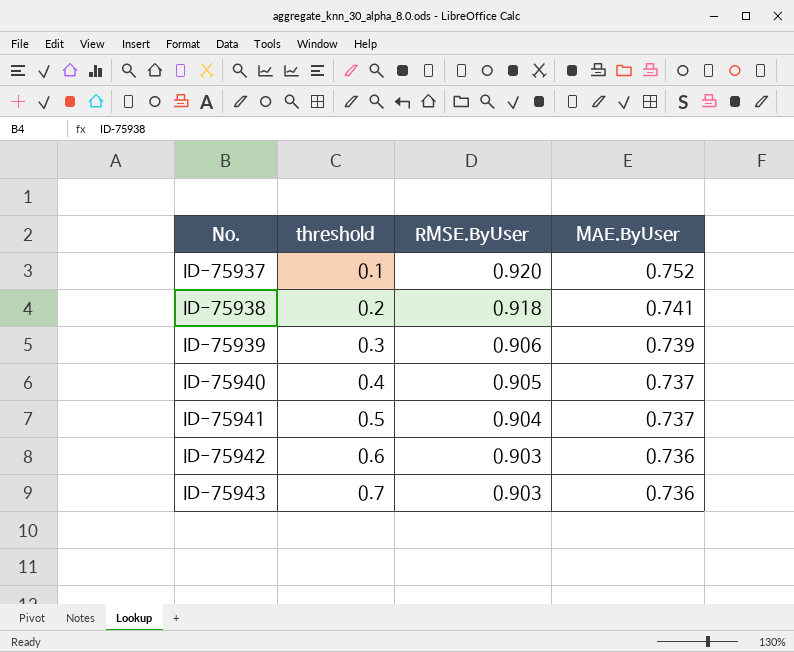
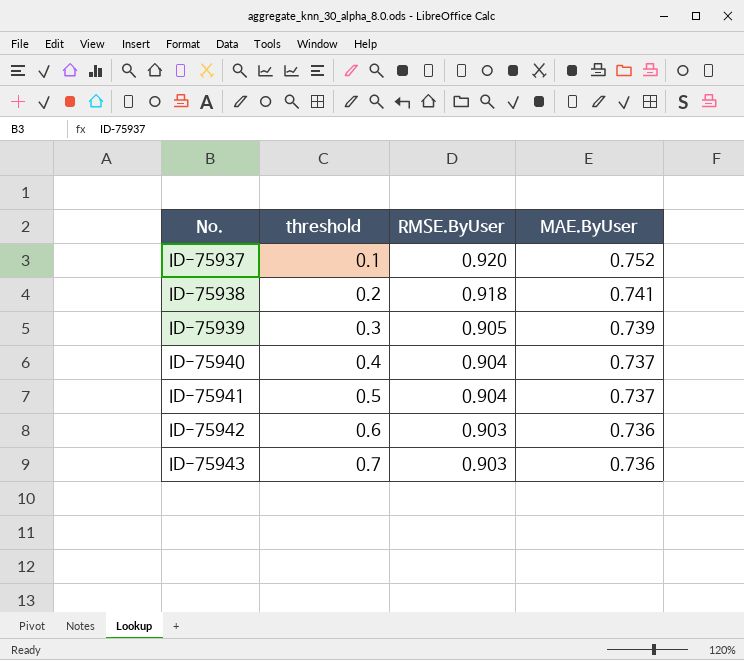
ID-75939 | RMSE.ByUser: 0.906 -> 0.905
ID-75940 | RMSE.ByUser: 0.905 -> 0.904

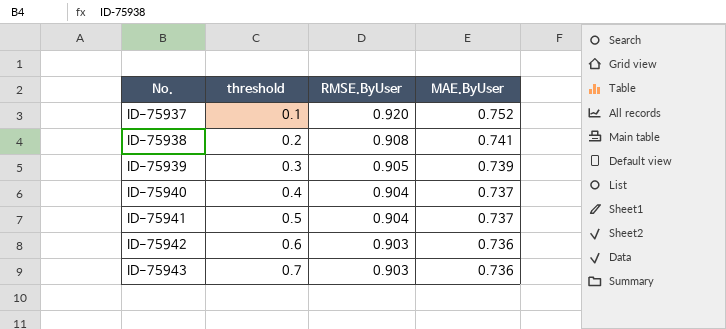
ID-75938 | RMSE.ByUser: 0.918 -> 0.908

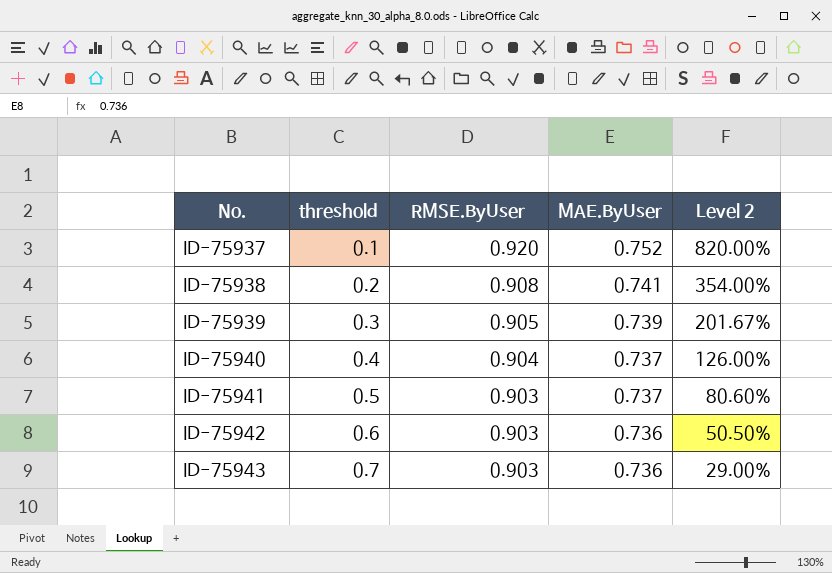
column Level 2 | formula: none -> ([RMSE.ByUser] - [threshold]) / [threshold]
ID-75941 | RMSE.ByUser: 0.904 -> 0.903

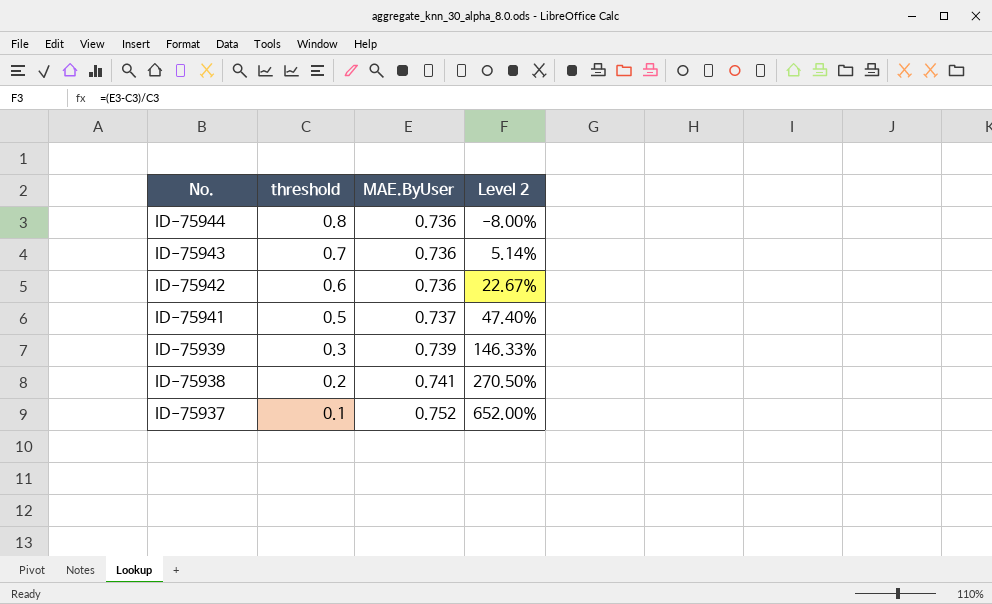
row order: No. ascending -> No. descending
column RMSE.ByUser | position: 3 -> none
column Level 2 | formula: ([RMSE.ByUser] - [threshold]) / [threshold] -> ([MAE.ByUser] - [threshold]) / [threshold]
row ID-75940: 0.4 | 0.904 | 0.737 | 126.00% -> none
row ID-75944: none -> 0.8 | 0.736 | -8.00%

